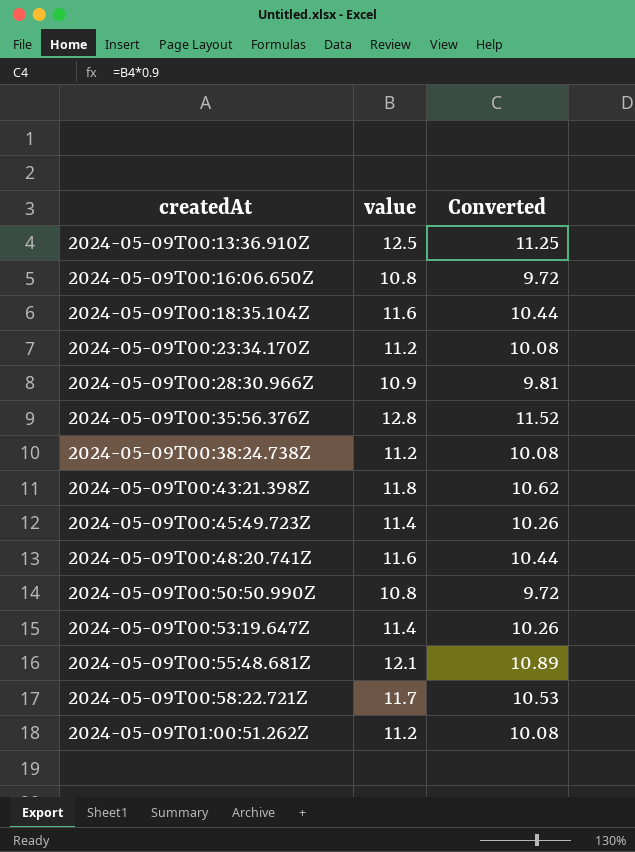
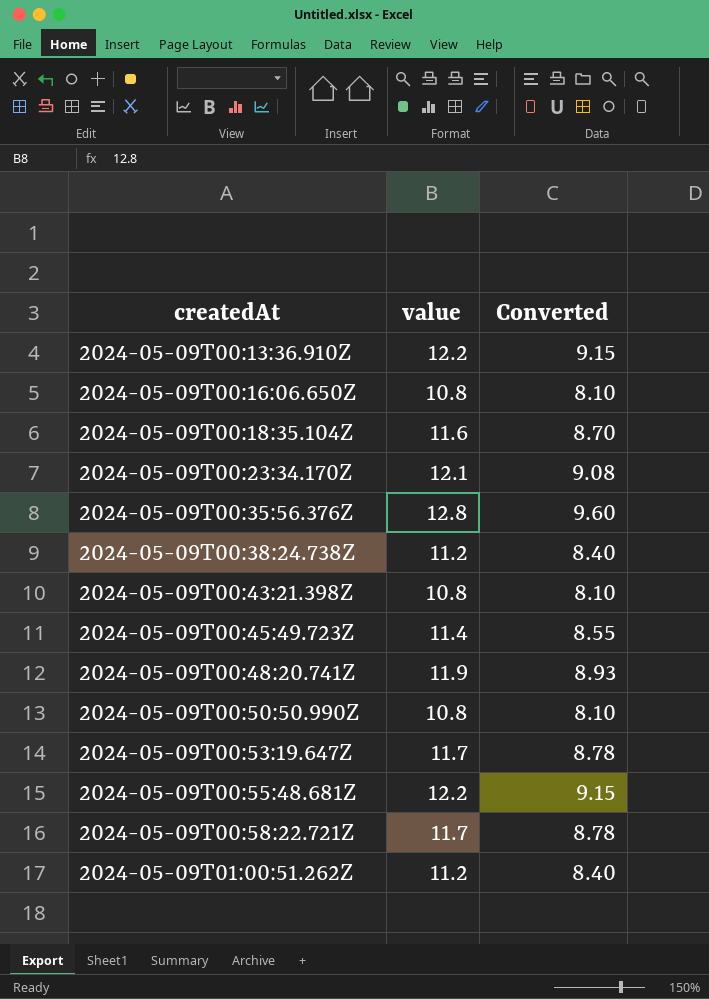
column Converted | formula: [value] * 0.9 -> [value] * 0.75
row 2024-05-09T00:28:30.966Z: 10.9 | 9.81 -> none
2024-05-09T00:13:36.910Z | value: 12.5 -> 12.2
2024-05-09T00:23:34.170Z | value: 11.2 -> 12.1
2024-05-09T00:43:21.398Z | value: 11.8 -> 10.8
2024-05-09T00:48:20.741Z | value: 11.6 -> 11.9
2024-05-09T00:53:19.647Z | value: 11.4 -> 11.7
2024-05-09T00:55:48.681Z | value: 12.1 -> 12.2

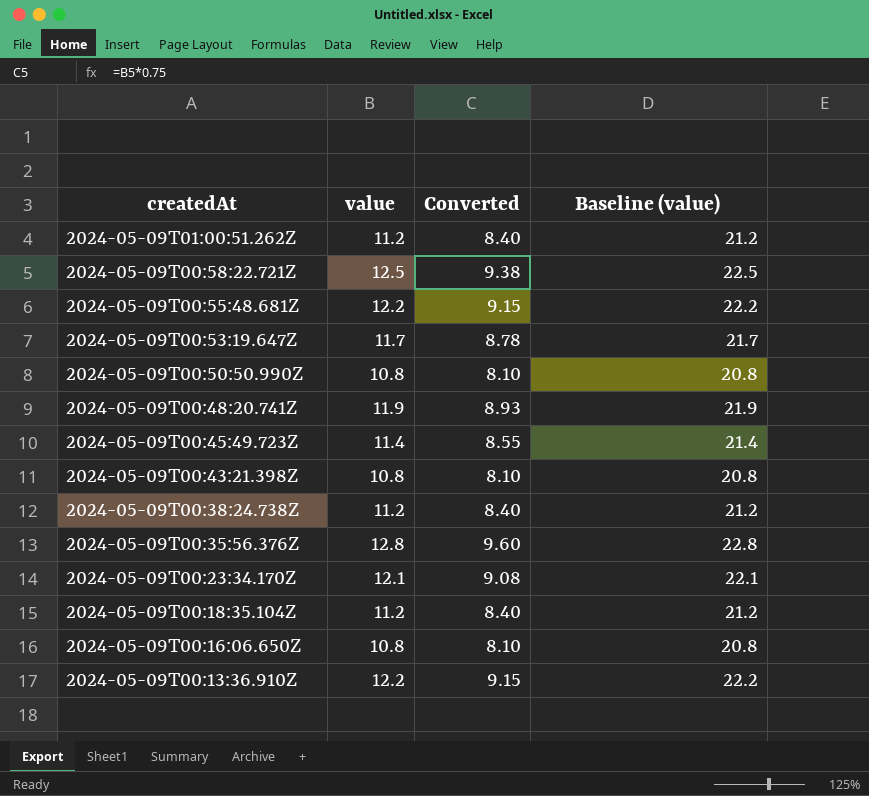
row order: createdAt ascending -> createdAt descending
column Baseline (value) | formula: none -> [value] + 10
2024-05-09T00:58:22.721Z | value: 11.7 -> 12.5
2024-05-09T00:58:22.721Z | Converted: 8.78 -> 9.38
2024-05-09T00:18:35.104Z | value: 11.6 -> 11.2
2024-05-09T00:18:35.104Z | Converted: 8.70 -> 8.40

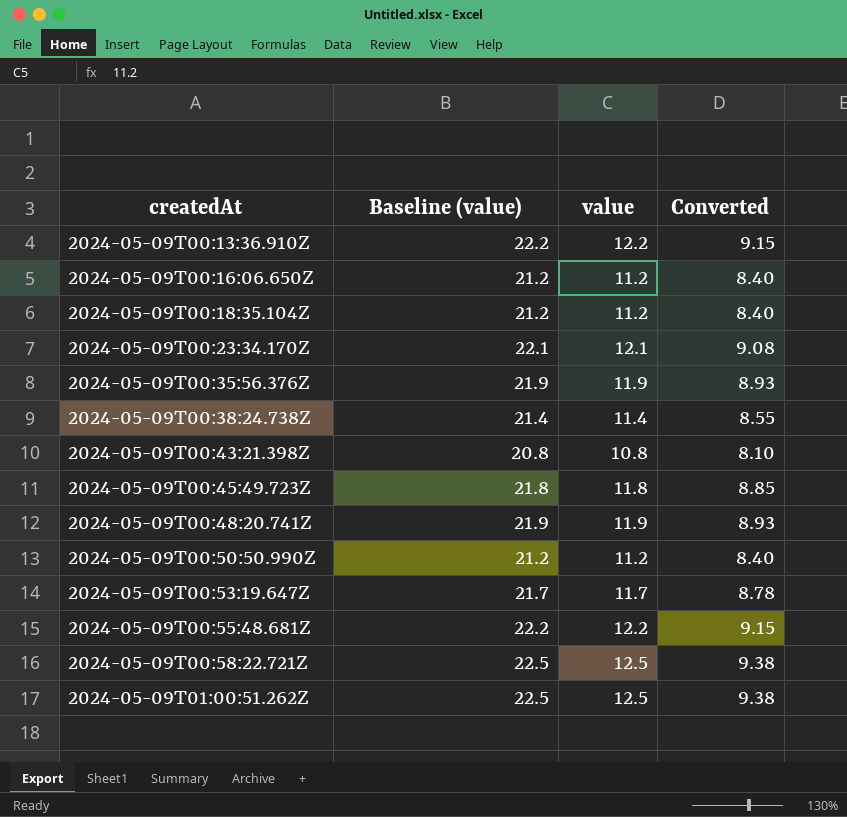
row order: createdAt descending -> createdAt ascending
column Baseline (value) | position: 4 -> 2
2024-05-09T00:16:06.650Z | Baseline (value): 20.8 -> 21.2
2024-05-09T00:16:06.650Z | value: 10.8 -> 11.2
2024-05-09T00:16:06.650Z | Converted: 8.10 -> 8.40
2024-05-09T00:35:56.376Z | Baseline (value): 22.8 -> 21.9
2024-05-09T00:35:56.376Z | value: 12.8 -> 11.9
2024-05-09T00:35:56.376Z | Converted: 9.60 -> 8.93
2024-05-09T00:38:24.738Z | Baseline (value): 21.2 -> 21.4
2024-05-09T00:38:24.738Z | value: 11.2 -> 11.4
2024-05-09T00:38:24.738Z | Converted: 8.40 -> 8.55
2024-05-09T00:45:49.723Z | Baseline (value): 21.4 -> 21.8
2024-05-09T00:45:49.723Z | value: 11.4 -> 11.8
2024-05-09T00:45:49.723Z | Converted: 8.55 -> 8.85
2024-05-09T00:50:50.990Z | Baseline (value): 20.8 -> 21.2
2024-05-09T00:50:50.990Z | value: 10.8 -> 11.2
2024-05-09T00:50:50.990Z | Converted: 8.10 -> 8.40
2024-05-09T01:00:51.262Z | Baseline (value): 21.2 -> 22.5
2024-05-09T01:00:51.262Z | value: 11.2 -> 12.5
2024-05-09T01:00:51.262Z | Converted: 8.40 -> 9.38

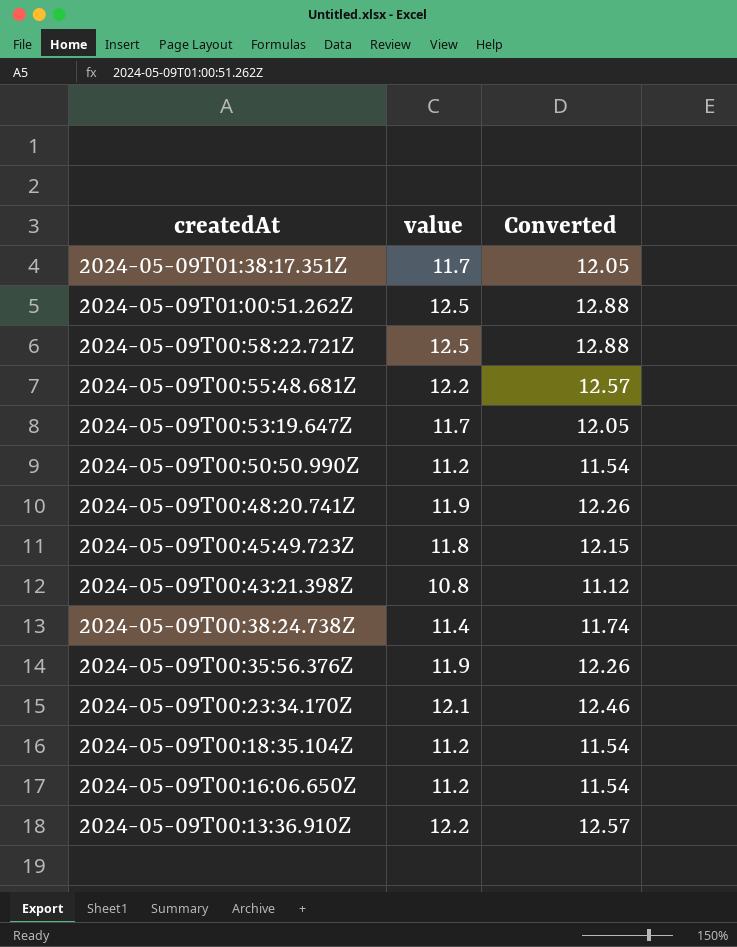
row order: createdAt ascending -> createdAt descending
column Baseline (value) | formula: [value] + 10 -> none
column Converted | formula: [value] * 0.75 -> [value] * 1.03
row 2024-05-09T01:38:17.351Z: none -> 11.7 | 12.05

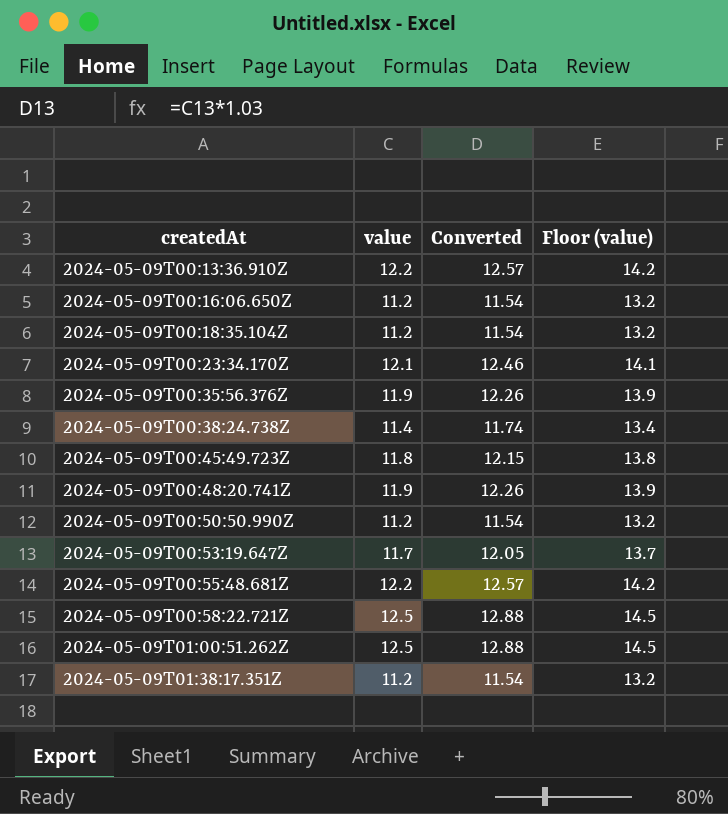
row order: createdAt descending -> createdAt ascending
column Floor (value) | formula: none -> [value] + 2
row 2024-05-09T00:43:21.398Z: 10.8 | 11.12 -> none
2024-05-09T01:38:17.351Z | value: 11.7 -> 11.2
2024-05-09T01:38:17.351Z | Converted: 12.05 -> 11.54

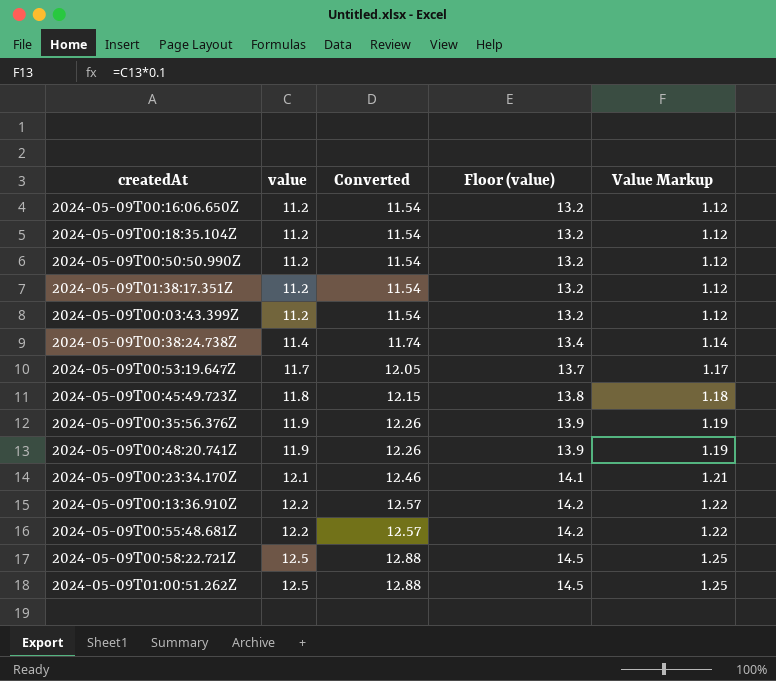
row order: createdAt ascending -> value ascending
column Value Markup | formula: none -> [value] * 0.1
row 2024-05-09T00:03:43.399Z: none -> 11.2 | 11.54 | 13.2 | 1.12

